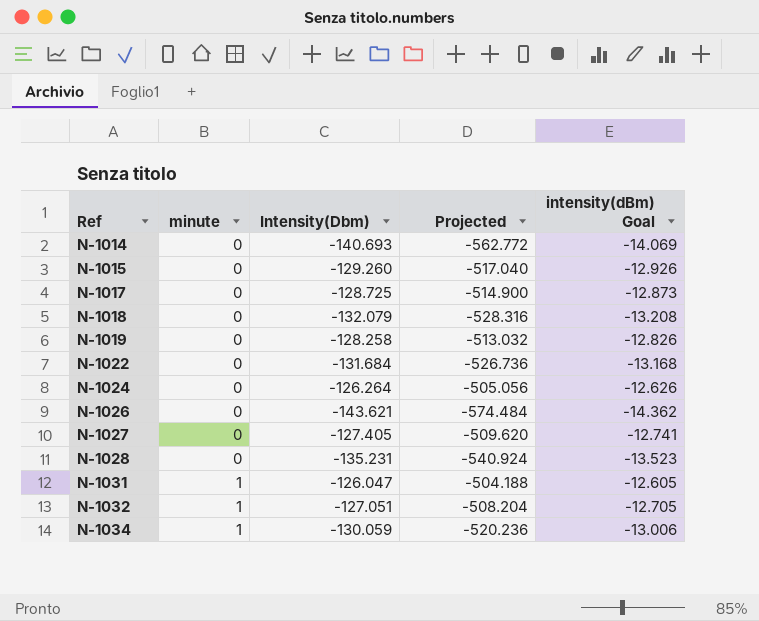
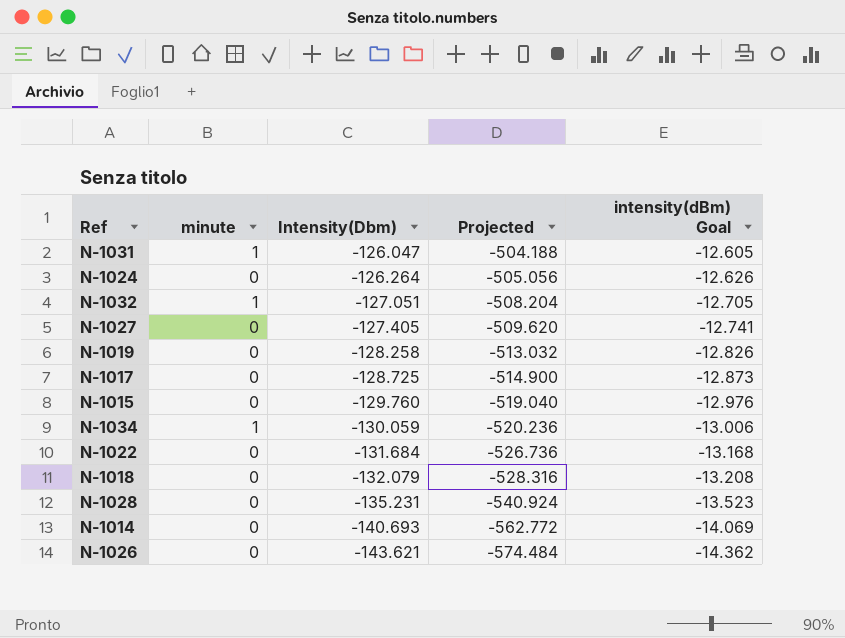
row order: Ref ascending -> Intensity(Dbm) descending
N-1015 | Intensity(Dbm): -129.260 -> -129.760
N-1015 | Projected: -517.040 -> -519.040
N-1015 | intensity(dBm) Goal: -12.926 -> -12.976

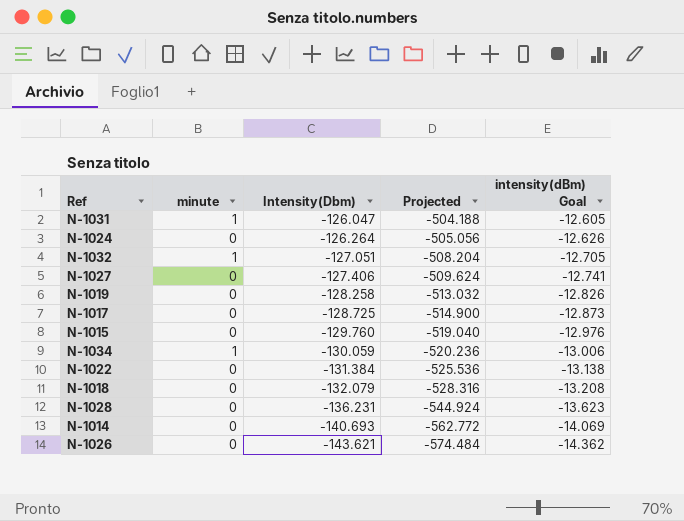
N-1027 | Intensity(Dbm): -127.405 -> -127.406
N-1027 | Projected: -509.620 -> -509.624
N-1022 | Intensity(Dbm): -131.684 -> -131.384
N-1022 | Projected: -526.736 -> -525.536
N-1022 | intensity(dBm) Goal: -13.168 -> -13.138
N-1028 | Intensity(Dbm): -135.231 -> -136.231
N-1028 | Projected: -540.924 -> -544.924
N-1028 | intensity(dBm) Goal: -13.523 -> -13.623

